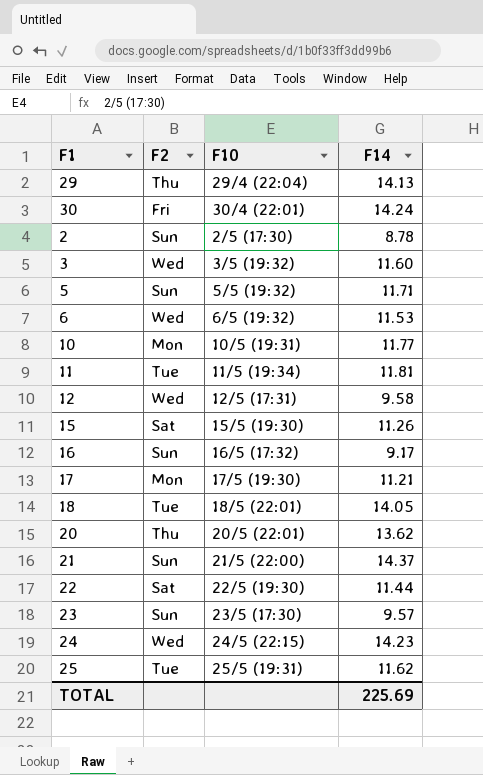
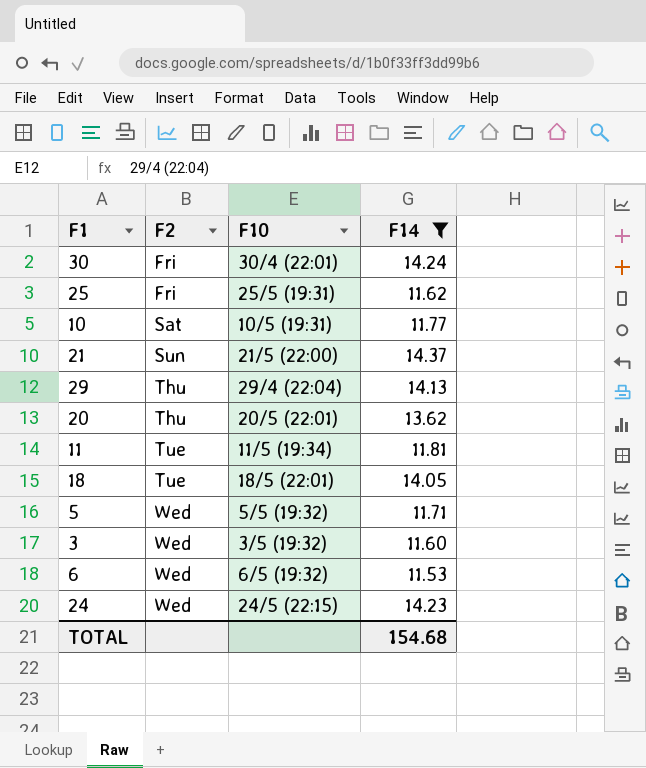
filter: none -> F14 >= 11.53
row order: none -> F2 ascending
25 | F2: Tue -> Fri
10 | F2: Mon -> Sat
5 | F2: Sun -> Wed
TOTAL | F14: 225.69 -> 154.68

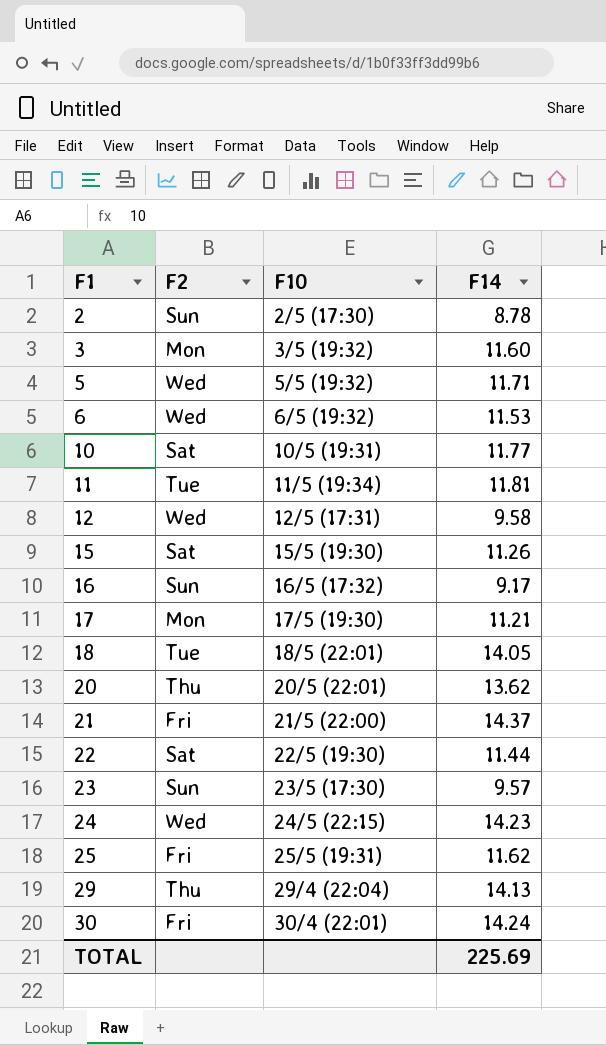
filter: F14 >= 11.53 -> none
row order: F2 ascending -> F1 ascending
3 | F2: Wed -> Mon
21 | F2: Sun -> Fri
TOTAL | F14: 154.68 -> 225.69

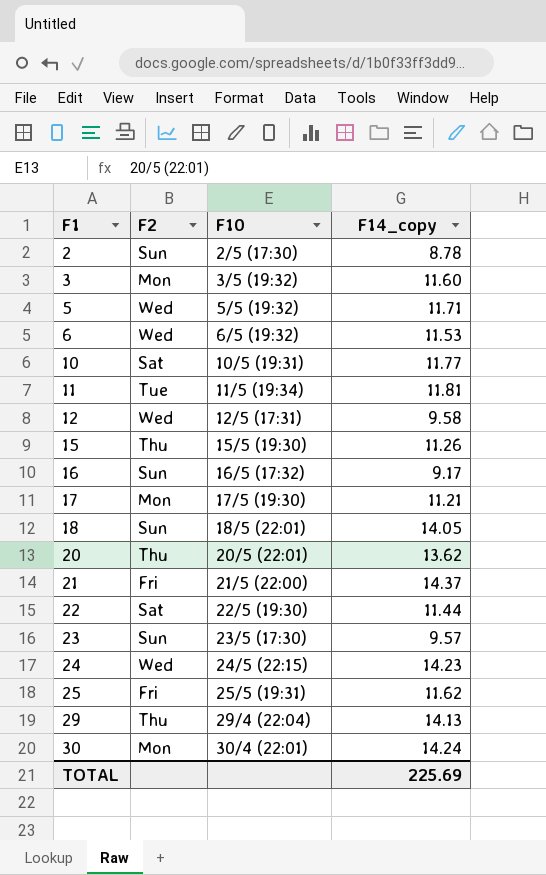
column name: F14 -> F14_copy
15 | F2: Sat -> Thu
18 | F2: Tue -> Sun
30 | F2: Fri -> Mon

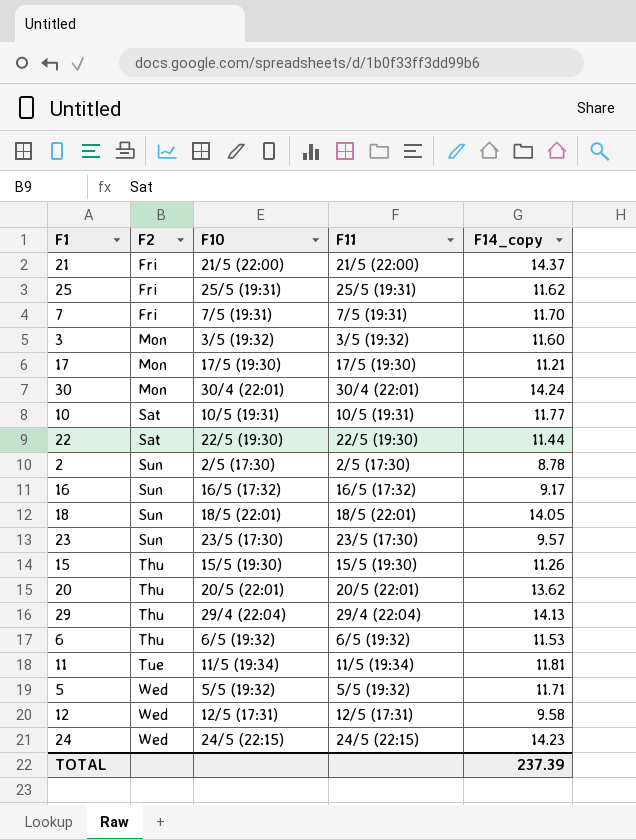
row order: F1 ascending -> F2 ascending
column F11 | position: none -> 4
row 7: none -> Fri | 7/5 (19:31) | 7/5 (19:31) | 11.70
6 | F2: Wed -> Thu
TOTAL | F14_copy: 225.69 -> 237.39

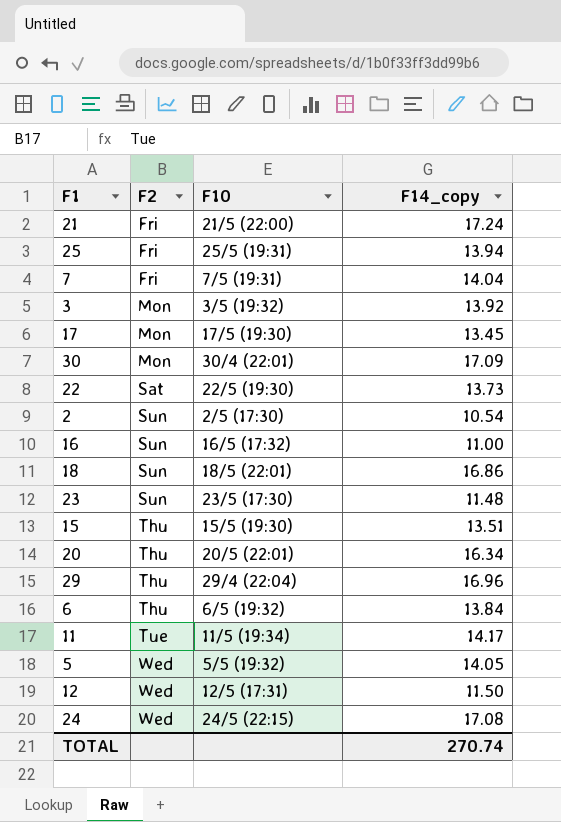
column F11 | position: 4 -> none
row 10: Sat | 10/5 (19:31) | 10/5 (19:31) | 11.77 -> none
21 | F14_copy: 14.37 -> 17.24
25 | F14_copy: 11.62 -> 13.94
7 | F14_copy: 11.70 -> 14.04
3 | F14_copy: 11.60 -> 13.92
17 | F14_copy: 11.21 -> 13.45
30 | F14_copy: 14.24 -> 17.09
22 | F14_copy: 11.44 -> 13.73
2 | F14_copy: 8.78 -> 10.54
16 | F14_copy: 9.17 -> 11.00
18 | F14_copy: 14.05 -> 16.86
23 | F14_copy: 9.57 -> 11.48
15 | F14_copy: 11.26 -> 13.51
20 | F14_copy: 13.62 -> 16.34
29 | F14_copy: 14.13 -> 16.96
6 | F14_copy: 11.53 -> 13.84
11 | F14_copy: 11.81 -> 14.17
5 | F14_copy: 11.71 -> 14.05
12 | F14_copy: 9.58 -> 11.50
24 | F14_copy: 14.23 -> 17.08
TOTAL | F14_copy: 237.39 -> 270.74

